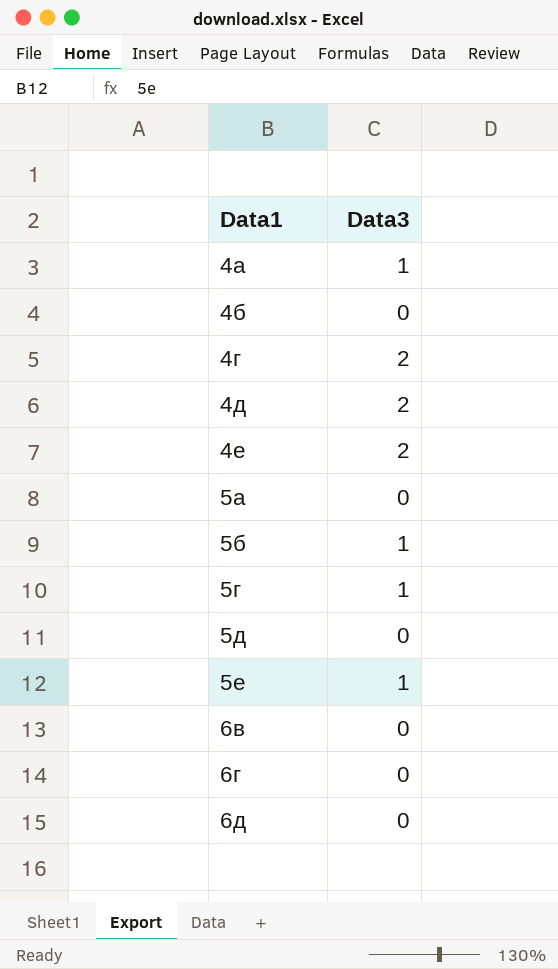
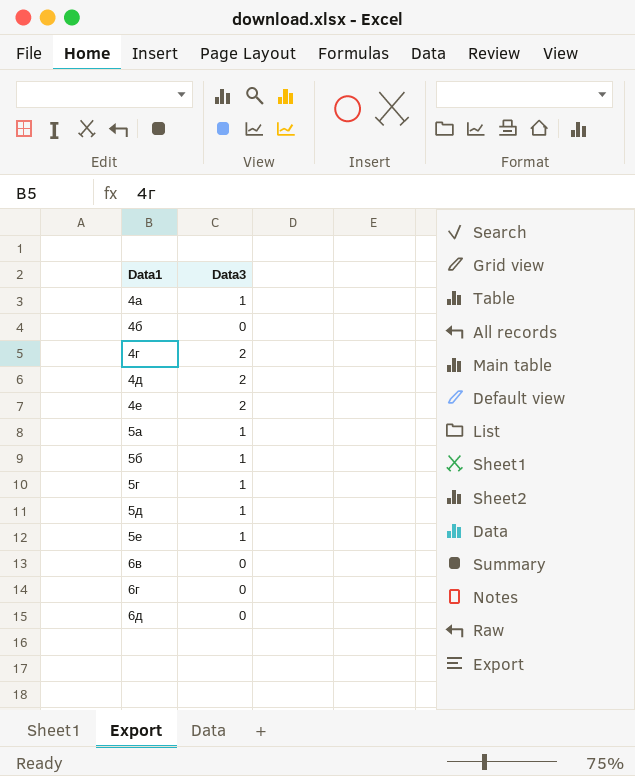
5а | Data3: 0 -> 1
5д | Data3: 0 -> 1

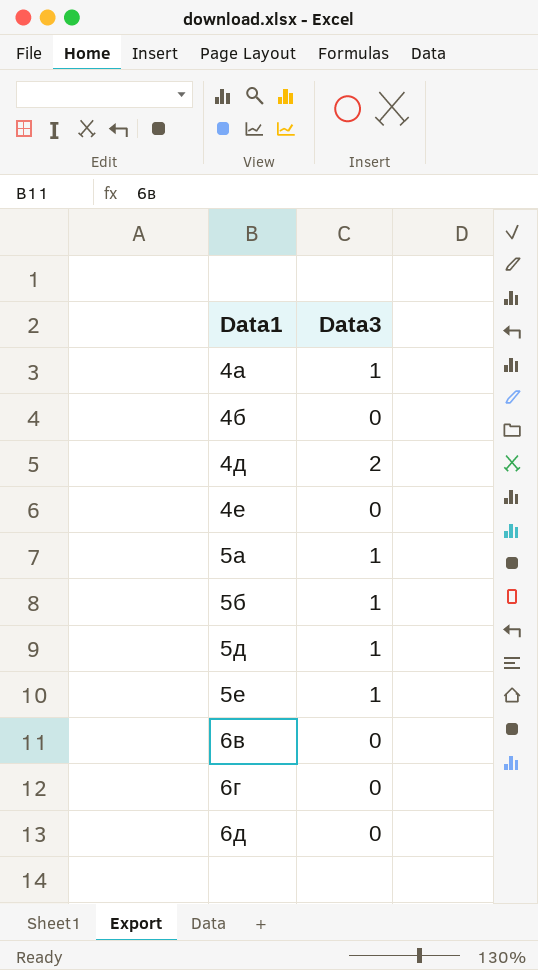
row 4г: 2 -> none
row 5г: 1 -> none
4е | Data3: 2 -> 0

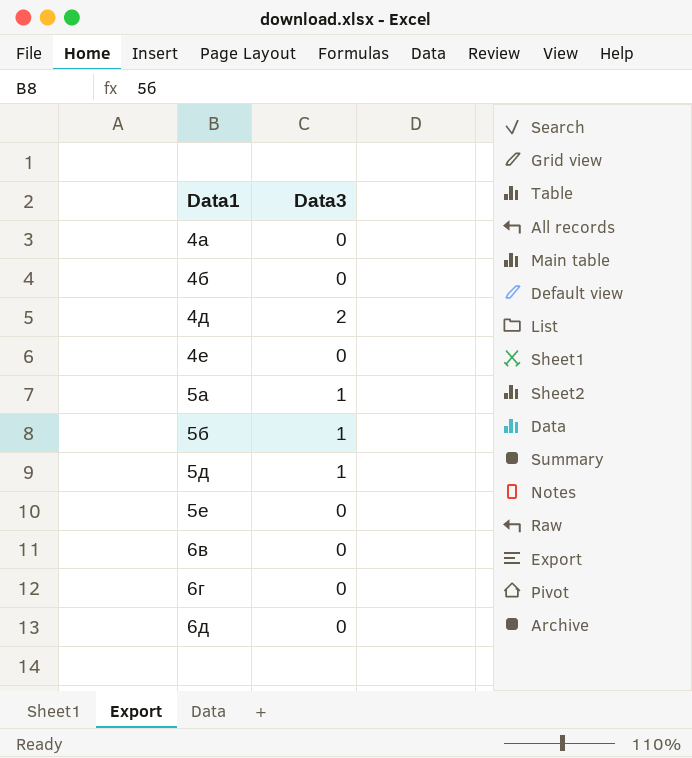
4а | Data3: 1 -> 0
5е | Data3: 1 -> 0

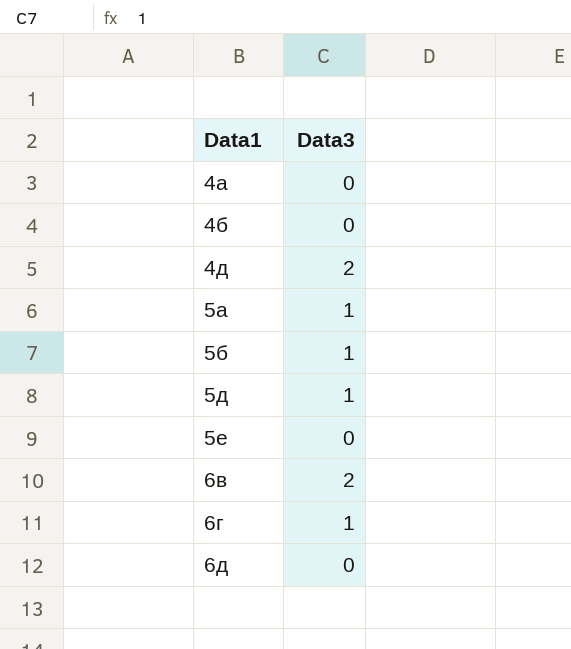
row 4е: 0 -> none
6в | Data3: 0 -> 2
6г | Data3: 0 -> 1

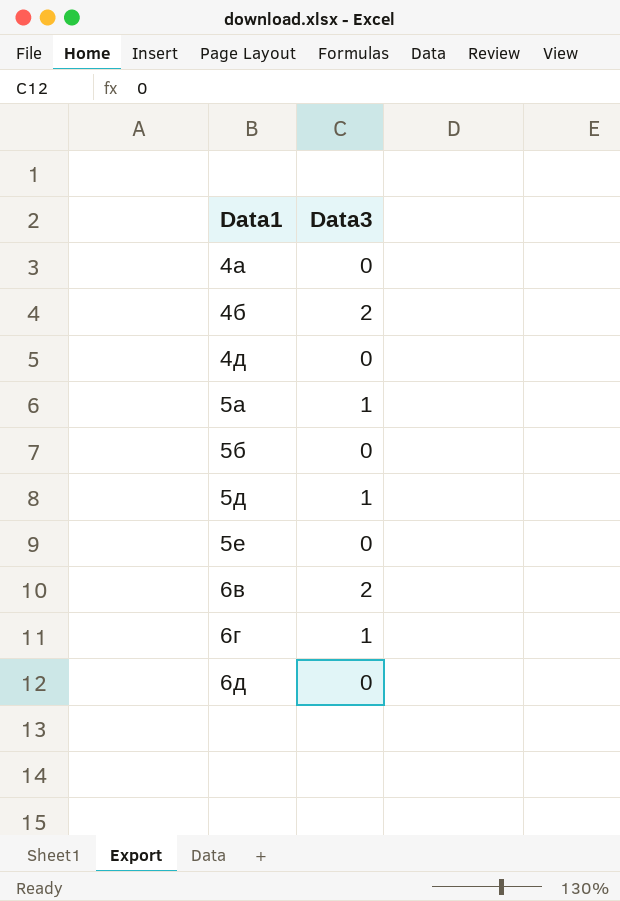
4б | Data3: 0 -> 2
4д | Data3: 2 -> 0
5б | Data3: 1 -> 0

